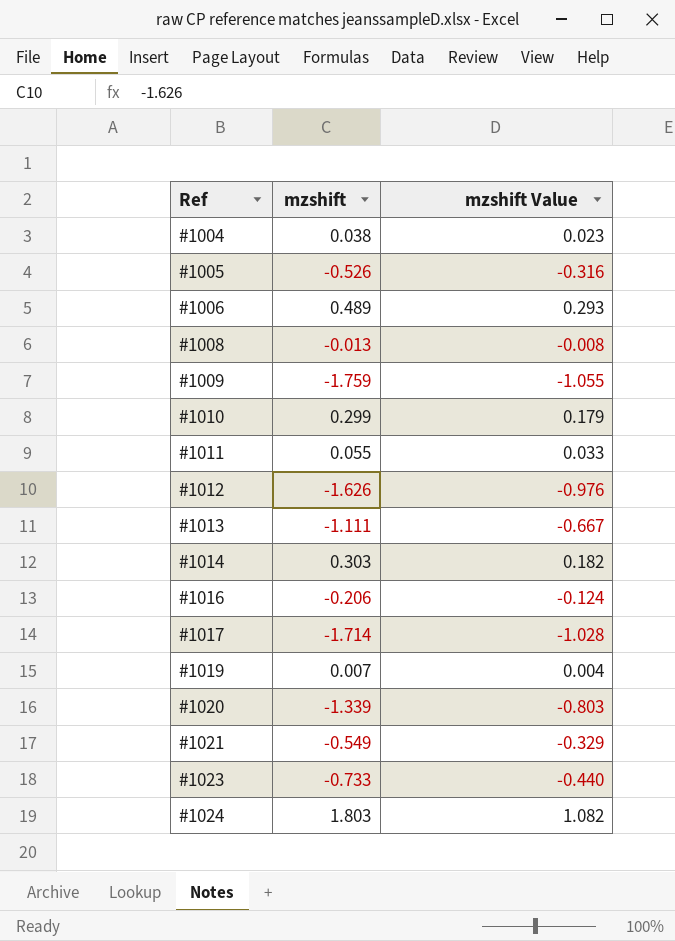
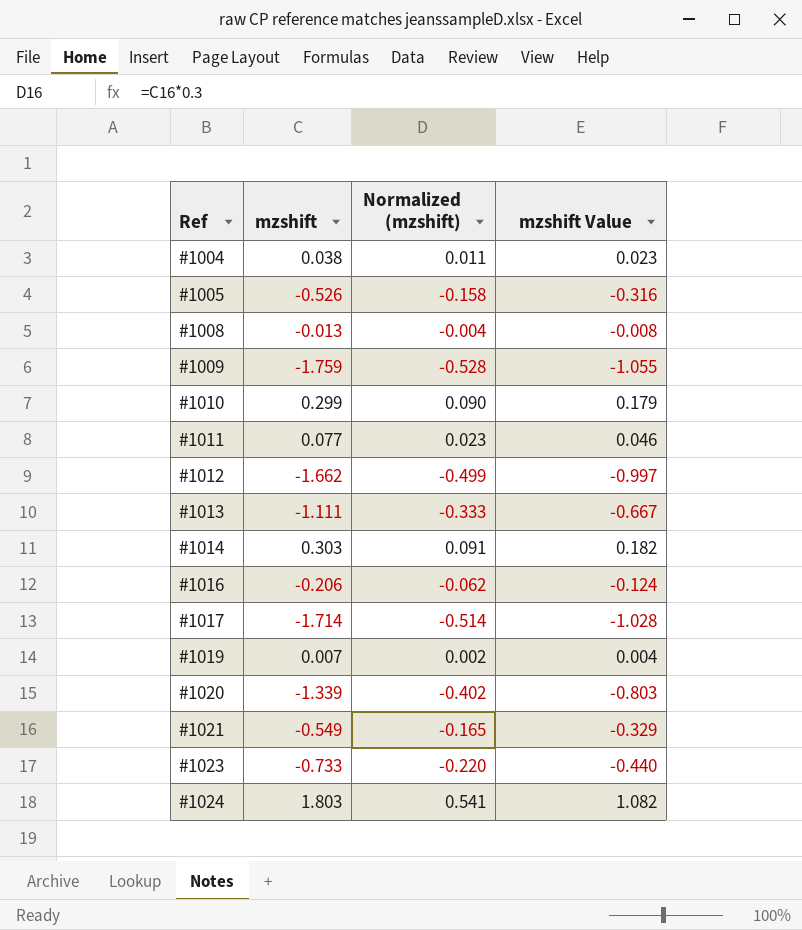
column Normalized (mzshift) | formula: none -> [mzshift] * 0.3
row #1006: 0.489 | 0.293 -> none
#1011 | mzshift: 0.055 -> 0.077
#1011 | mzshift Value: 0.033 -> 0.046
#1012 | mzshift: -1.626 -> -1.662
#1012 | mzshift Value: -0.976 -> -0.997

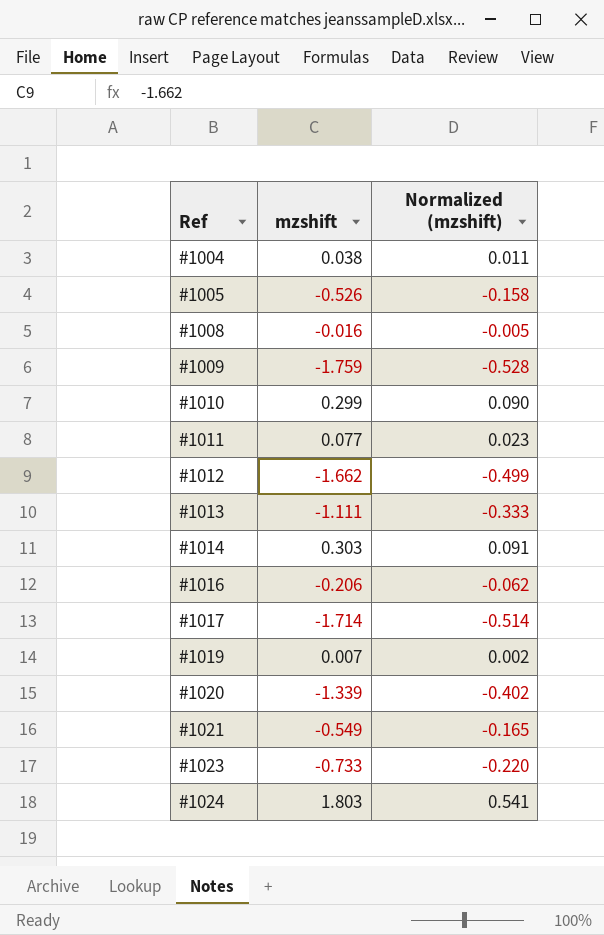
column mzshift Value | formula: [mzshift] * 0.6 -> none
#1008 | mzshift: -0.013 -> -0.016
#1008 | Normalized (mzshift): -0.004 -> -0.005

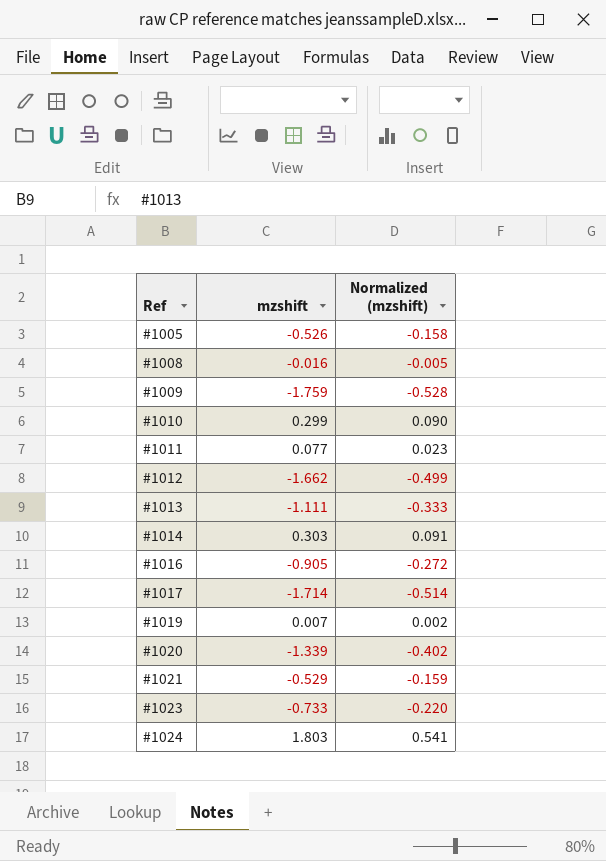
row #1004: 0.038 | 0.011 -> none
#1016 | mzshift: -0.206 -> -0.905
#1016 | Normalized (mzshift): -0.062 -> -0.272
#1021 | mzshift: -0.549 -> -0.529
#1021 | Normalized (mzshift): -0.165 -> -0.159

